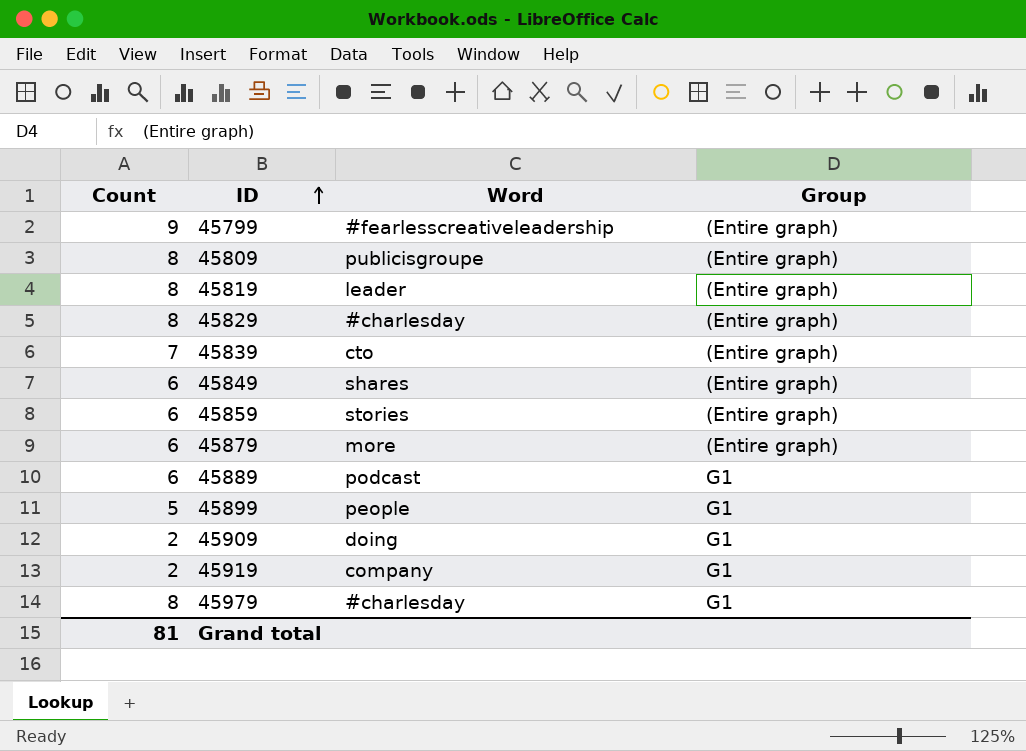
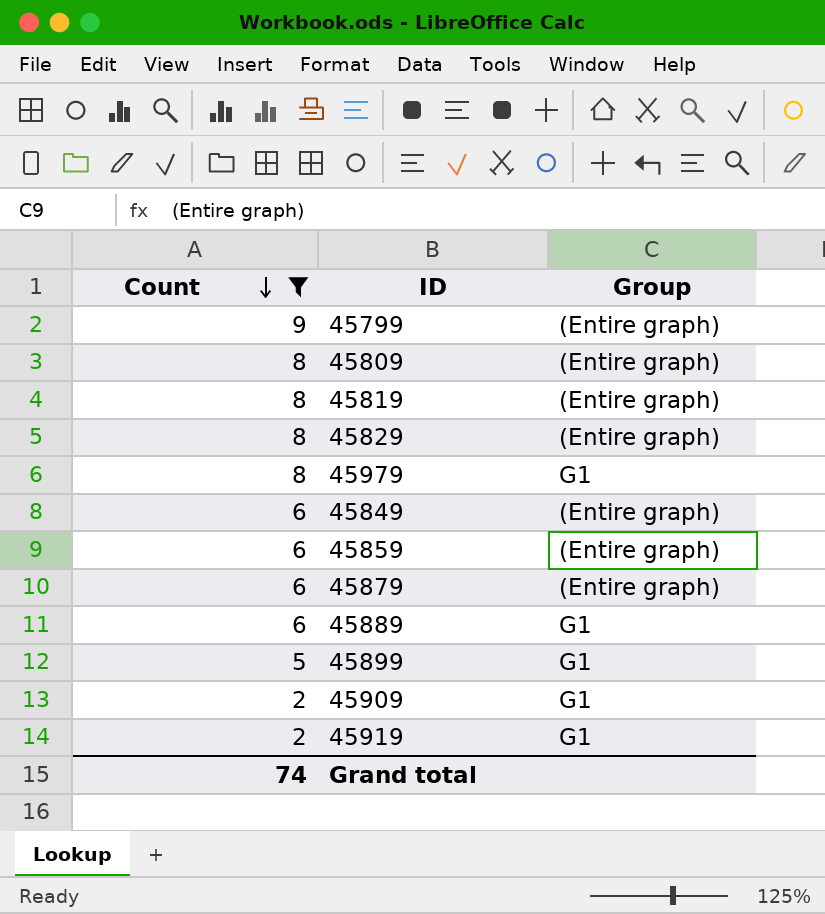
filter: none -> Count != 7
row order: ID ascending -> Count descending
column Word | position: 3 -> none
Grand total | Count: 81 -> 74

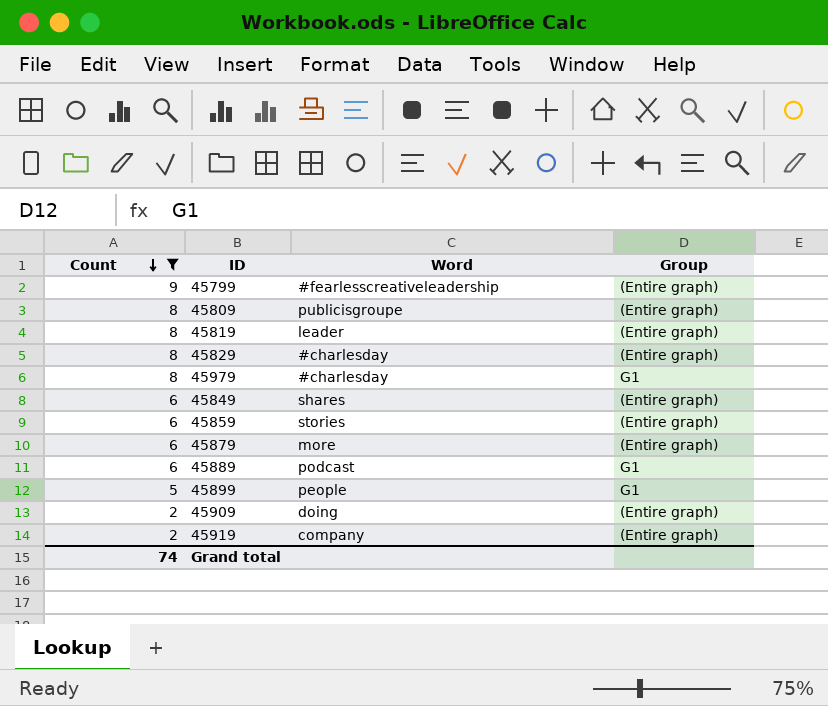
column Word | position: none -> 3
45909 | Group: G1 -> (Entire graph)
45919 | Group: G1 -> (Entire graph)

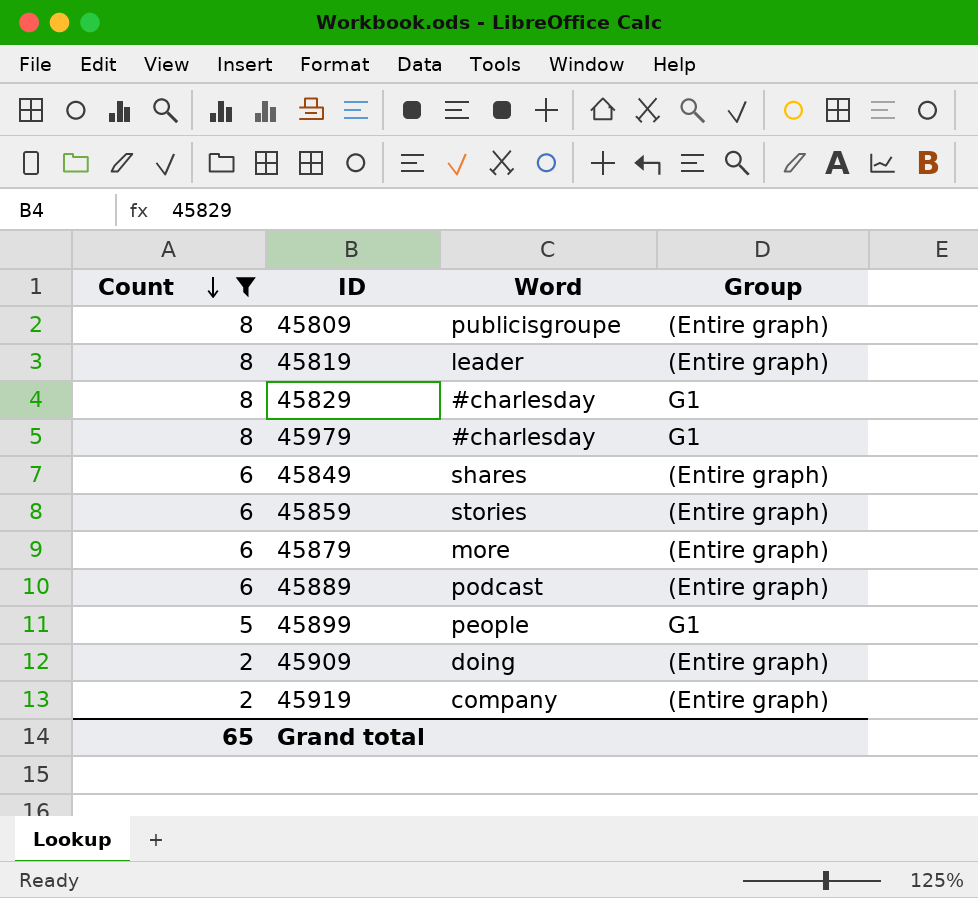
row 45799: 9 | #fearlesscreativeleadership | (Entire graph) -> none
45829 | Group: (Entire graph) -> G1
45889 | Group: G1 -> (Entire graph)
Grand total | Count: 74 -> 65

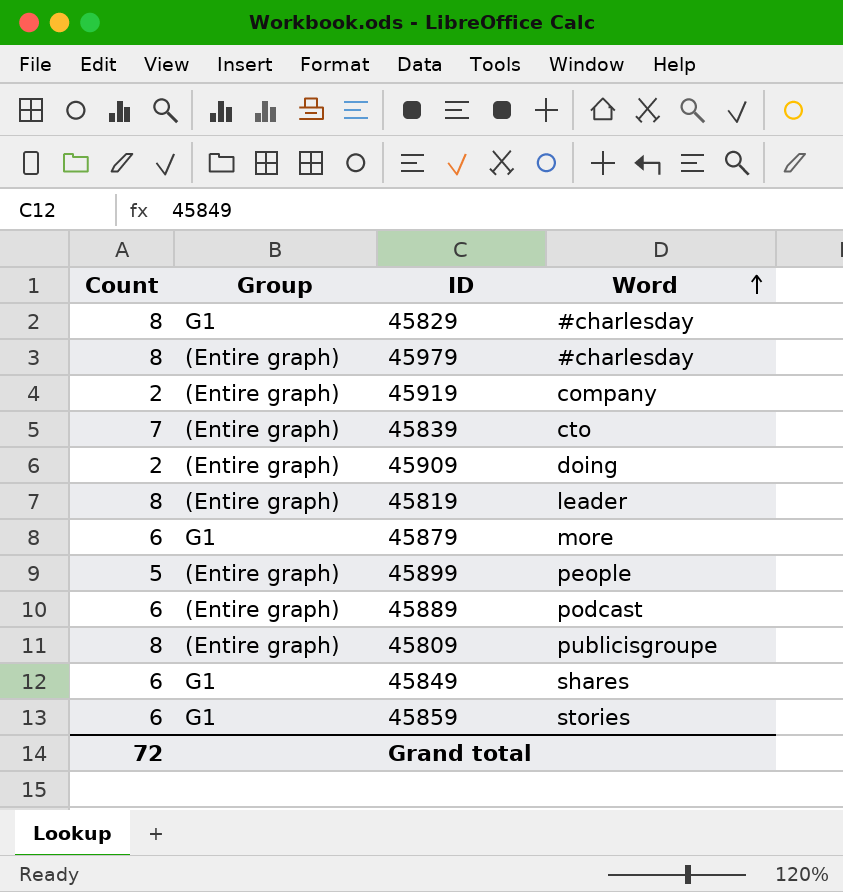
filter: Count != 7 -> none
row order: Count descending -> Word ascending
column Group | position: 4 -> 2
45979 | Group: G1 -> (Entire graph)
45879 | Group: (Entire graph) -> G1
45899 | Group: G1 -> (Entire graph)
45849 | Group: (Entire graph) -> G1
45859 | Group: (Entire graph) -> G1
Grand total | Count: 65 -> 72

